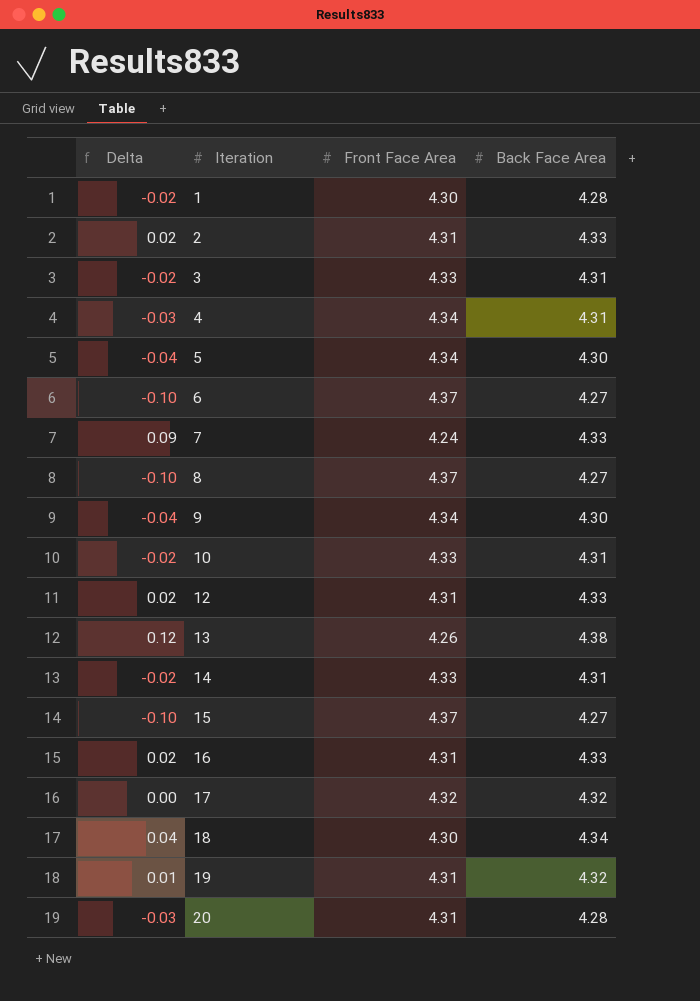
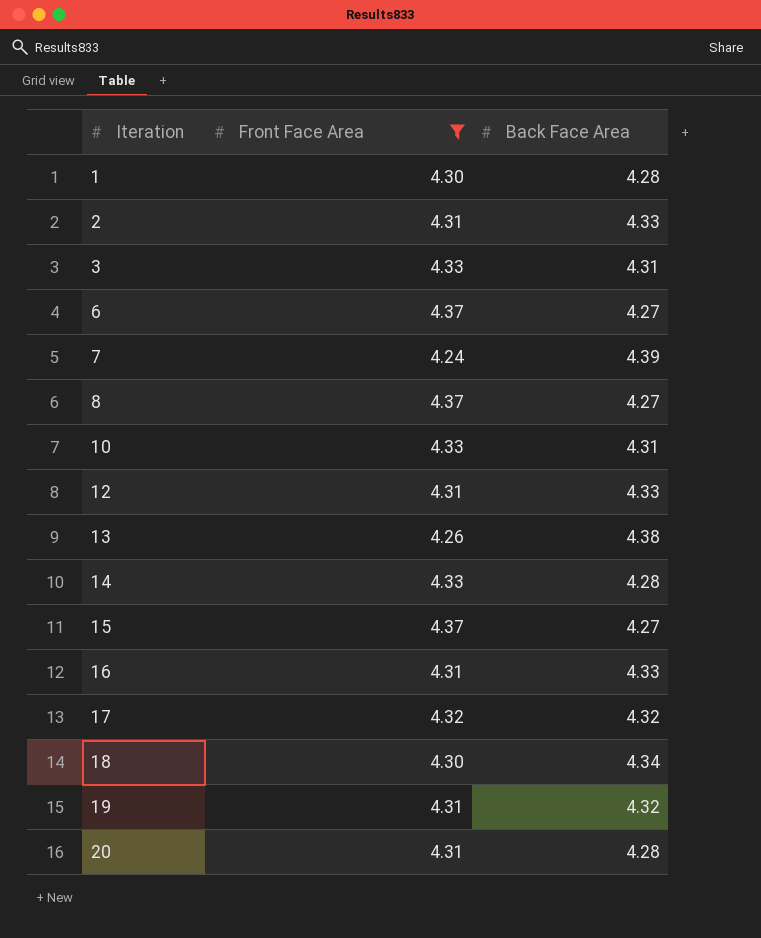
filter: none -> Front Face Area != 4.34
column Delta | formula: [Back Face Area] - [Front Face Area] -> none
7 | Back Face Area: 4.33 -> 4.39
14 | Back Face Area: 4.31 -> 4.28

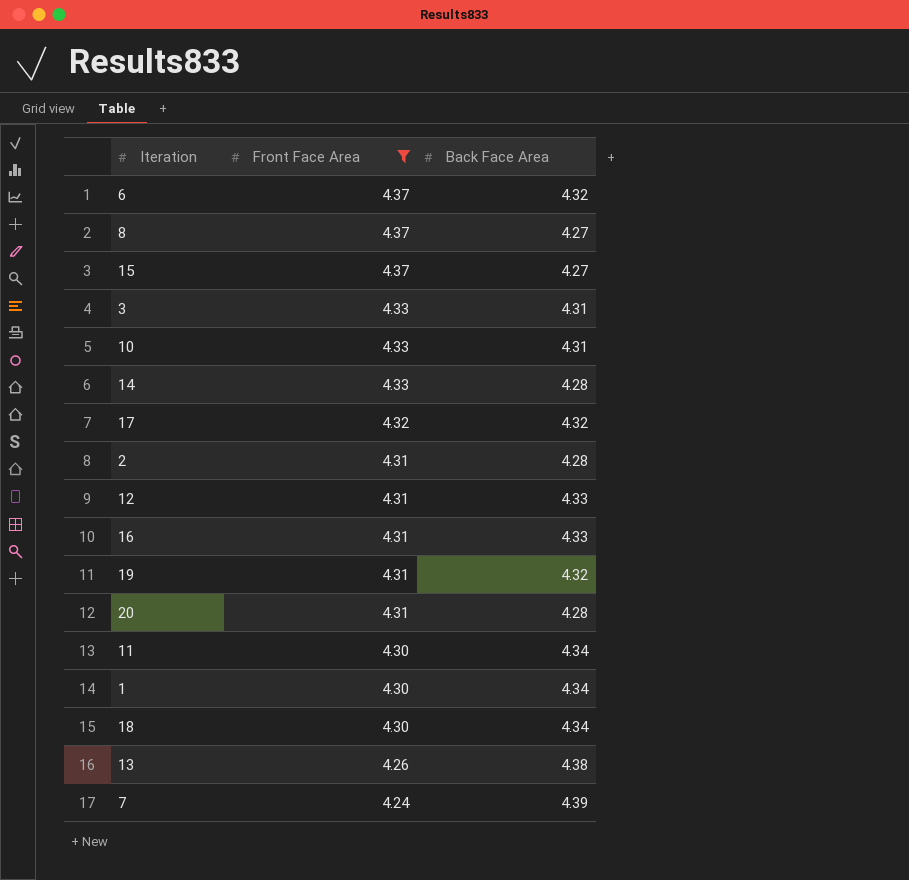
row order: Iteration ascending -> Front Face Area descending
6 | Back Face Area: 4.27 -> 4.32
2 | Back Face Area: 4.33 -> 4.28
row 11: none -> 4.30 | 4.34
1 | Back Face Area: 4.28 -> 4.34

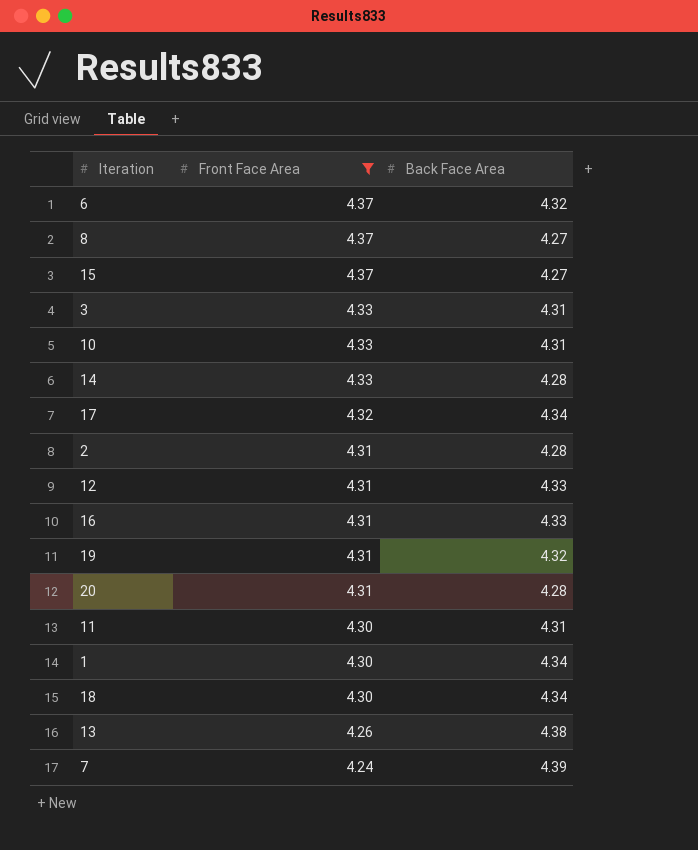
17 | Back Face Area: 4.32 -> 4.34
11 | Back Face Area: 4.34 -> 4.31

